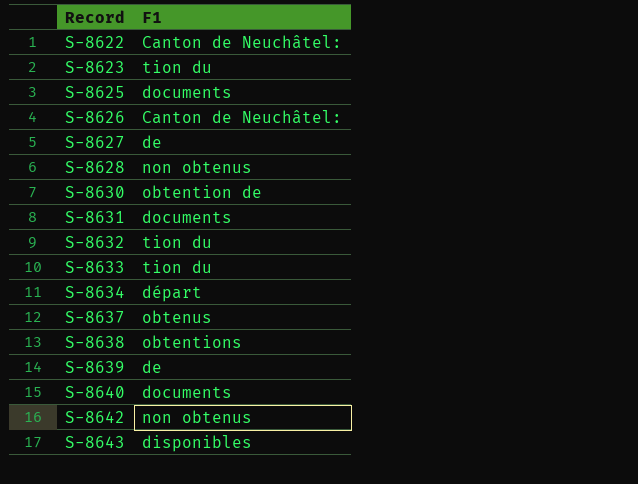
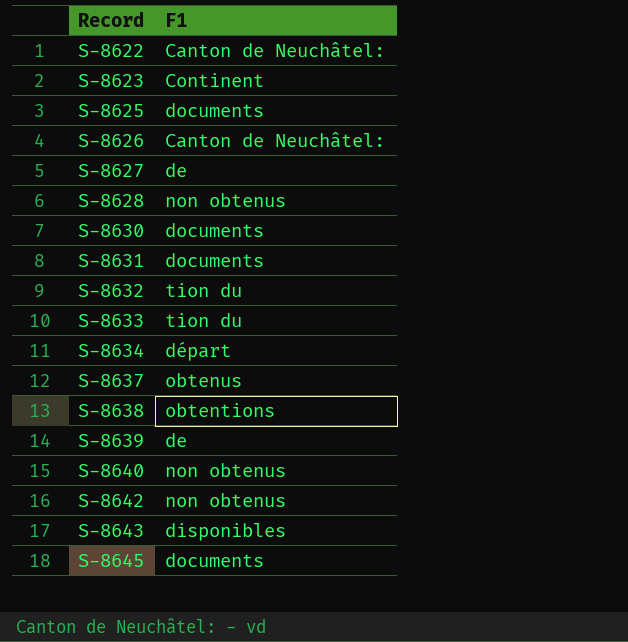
S-8623 | F1: tion du -> Continent
S-8630 | F1: obtention de -> documents
S-8640 | F1: documents -> non obtenus
row S-8645: none -> documents

